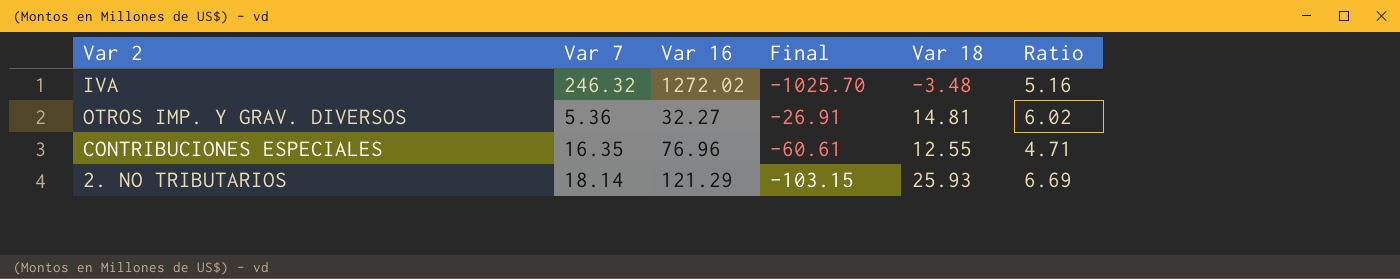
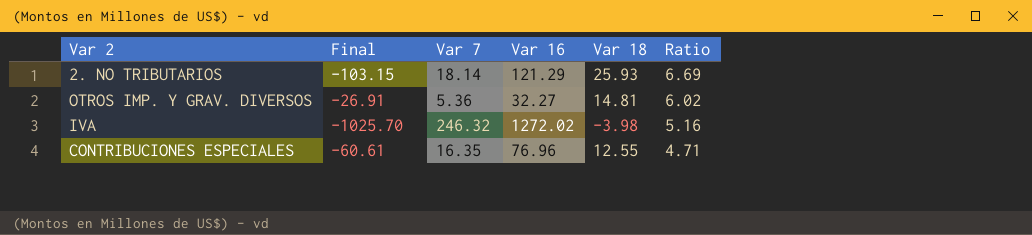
row order: none -> Ratio descending
column Final | position: 4 -> 2
IVA | Var 18: -3.48 -> -3.98

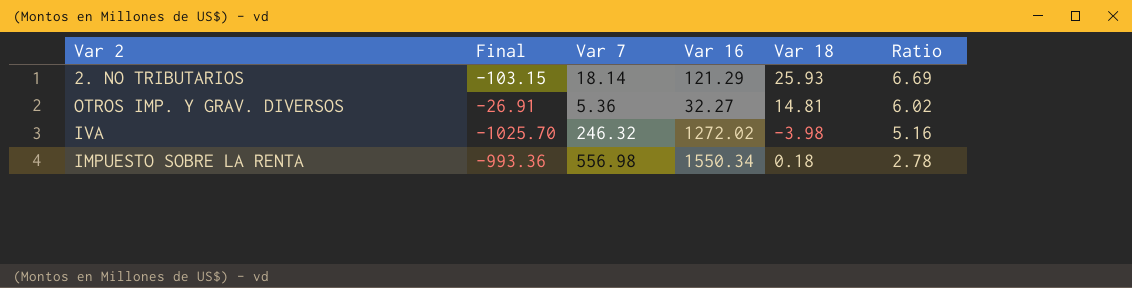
row CONTRIBUCIONES ESPECIALES: -60.61 | 16.35 | 76.96 | 12.55 | 4.71 -> none
row IMPUESTO SOBRE LA RENTA: none -> -993.36 | 556.98 | 1550.34 | 0.18 | 2.78

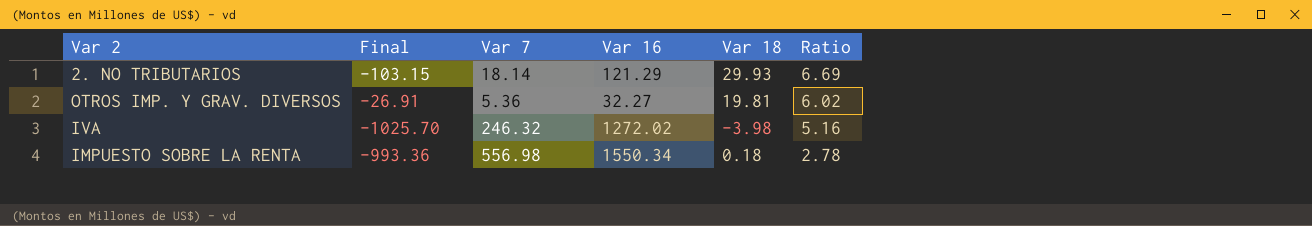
2. NO TRIBUTARIOS | Var 18: 25.93 -> 29.93
OTROS IMP. Y GRAV. DIVERSOS | Var 18: 14.81 -> 19.81

